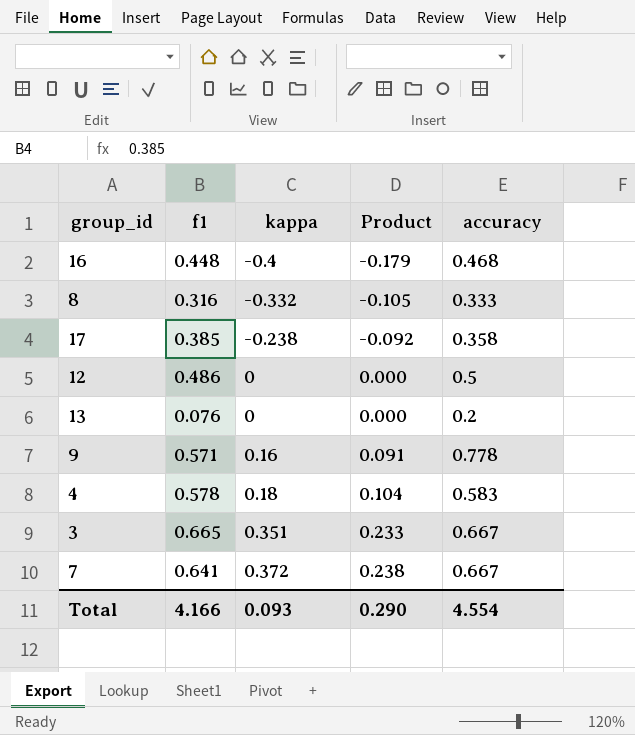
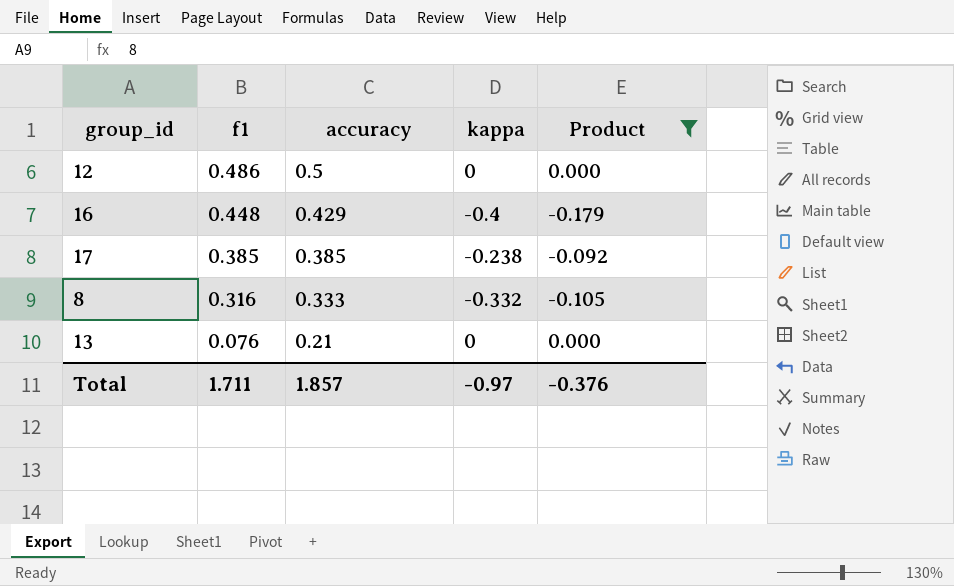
filter: none -> Product <= 0.000
row order: kappa ascending -> f1 descending
column accuracy | position: 5 -> 3
16 | accuracy: 0.468 -> 0.429
17 | accuracy: 0.358 -> 0.385
13 | accuracy: 0.2 -> 0.21
Total | f1: 4.166 -> 1.711
Total | accuracy: 4.554 -> 1.857
Total | kappa: 0.093 -> -0.97
Total | Product: 0.290 -> -0.376

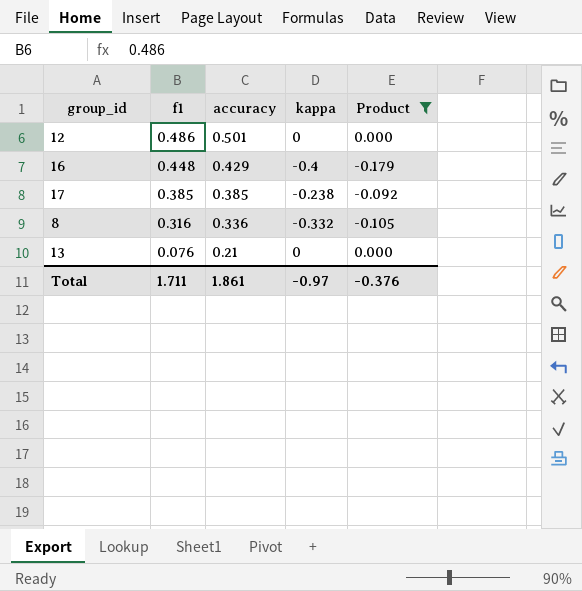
12 | accuracy: 0.5 -> 0.501
8 | accuracy: 0.333 -> 0.336
Total | accuracy: 1.857 -> 1.861

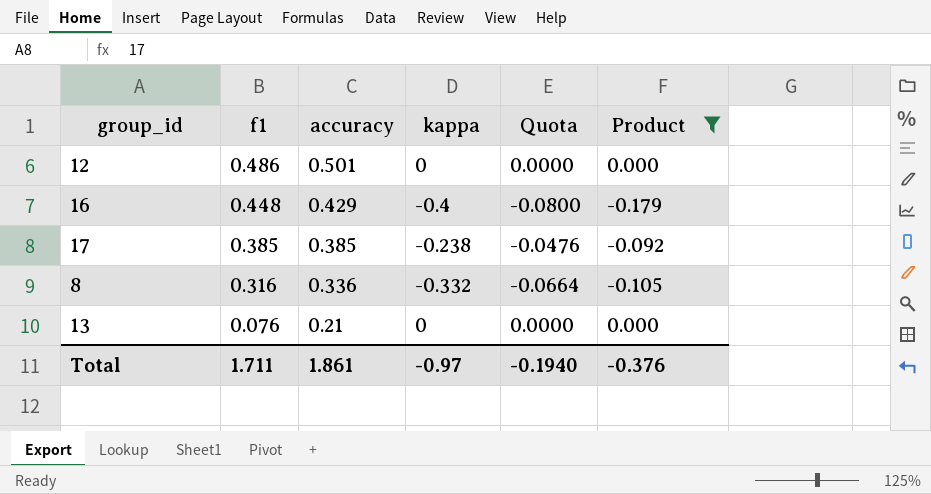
column Quota | formula: none -> [kappa] * 0.2

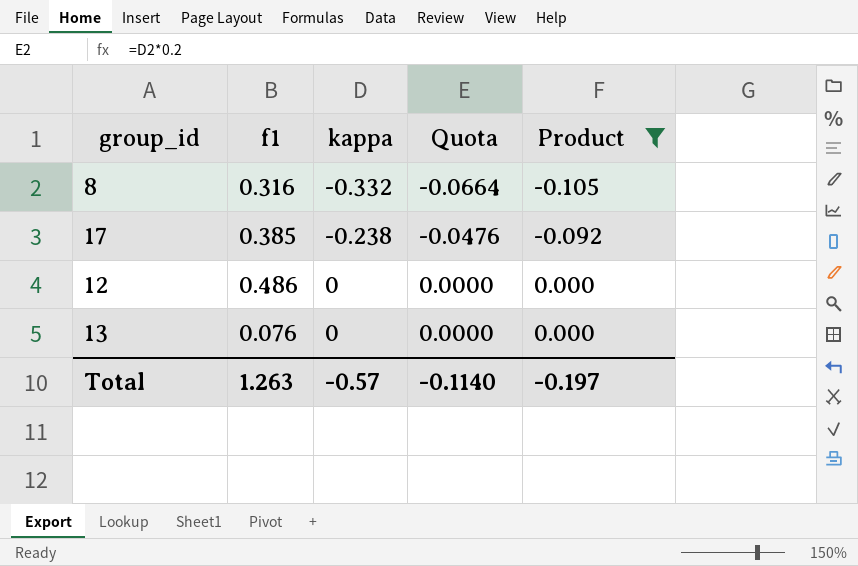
row order: f1 descending -> kappa ascending
column accuracy | position: 3 -> none
row 16: 0.448 | 0.429 | -0.4 | -0.0800 | -0.179 -> none
Total | f1: 1.711 -> 1.263
Total | kappa: -0.97 -> -0.57
Total | Quota: -0.1940 -> -0.1140
Total | Product: -0.376 -> -0.197

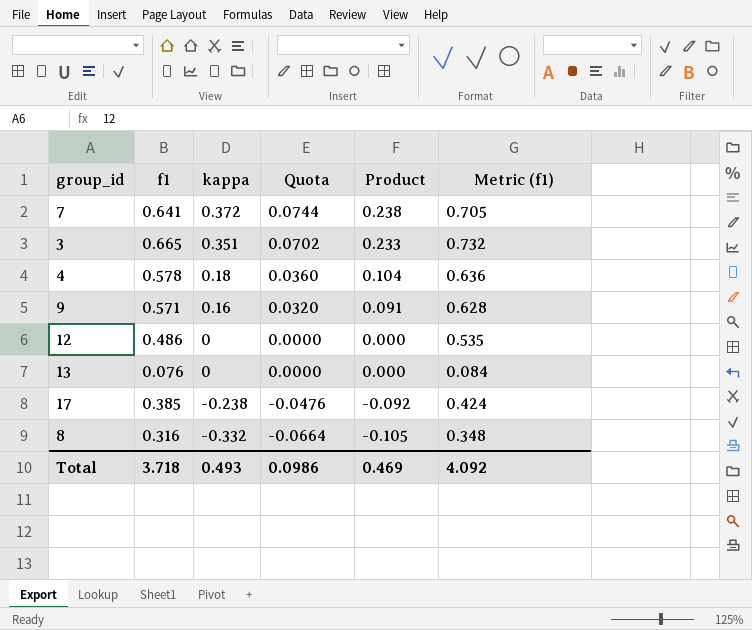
filter: Product <= 0.000 -> none
row order: kappa ascending -> kappa descending
column Metric (f1) | formula: none -> [f1] * 1.1
Total | f1: 1.263 -> 3.718
Total | kappa: -0.57 -> 0.493
Total | Quota: -0.1140 -> 0.0986
Total | Product: -0.197 -> 0.469

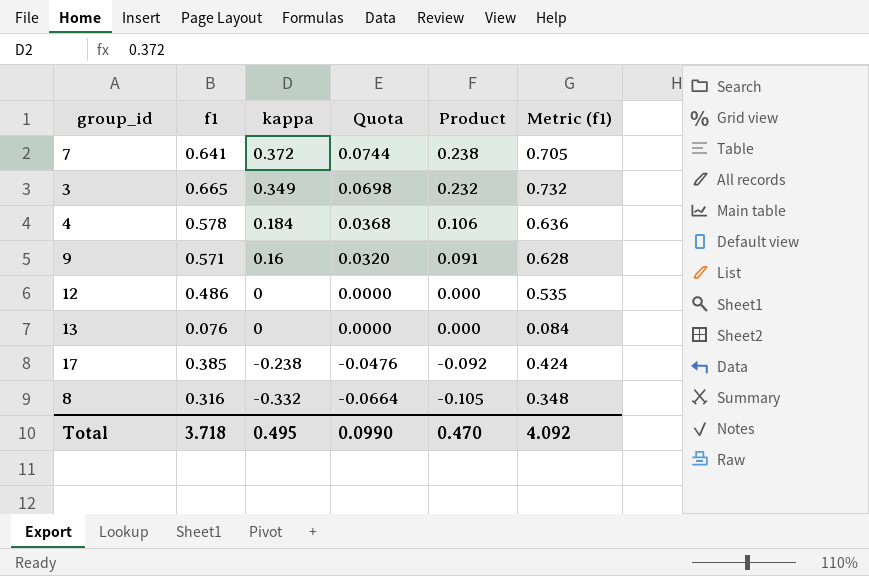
3 | kappa: 0.351 -> 0.349
3 | Quota: 0.0702 -> 0.0698
3 | Product: 0.233 -> 0.232
4 | kappa: 0.18 -> 0.184
4 | Quota: 0.0360 -> 0.0368
4 | Product: 0.104 -> 0.106
Total | kappa: 0.493 -> 0.495
Total | Quota: 0.0986 -> 0.0990
Total | Product: 0.469 -> 0.470

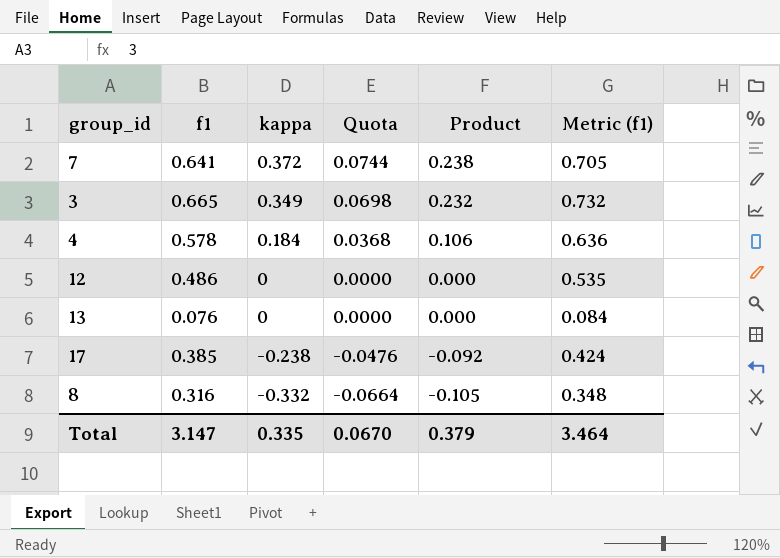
row 9: 0.571 | 0.16 | 0.0320 | 0.091 | 0.628 -> none
Total | f1: 3.718 -> 3.147
Total | kappa: 0.495 -> 0.335
Total | Quota: 0.0990 -> 0.0670
Total | Product: 0.470 -> 0.379
Total | Metric (f1): 4.092 -> 3.464

